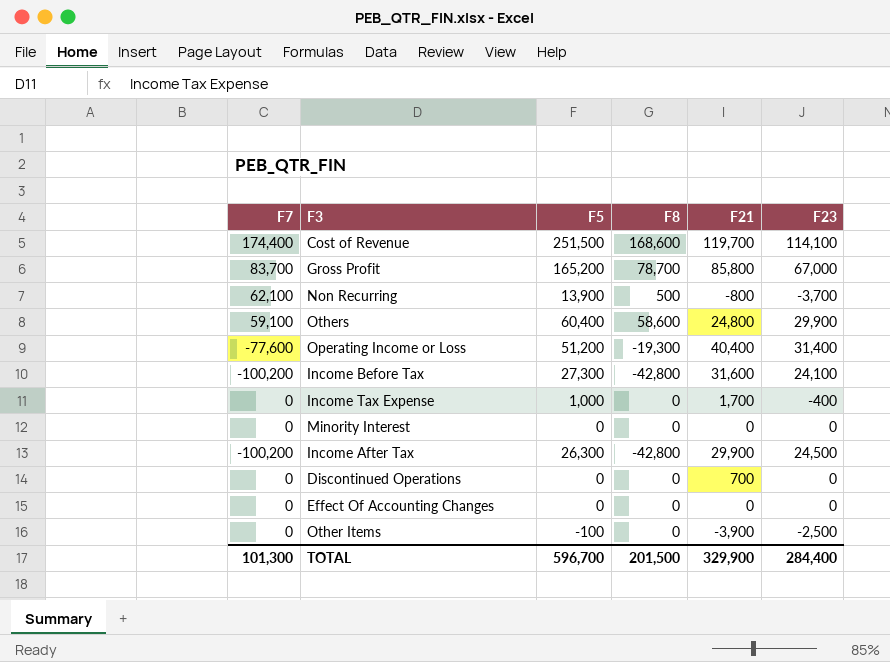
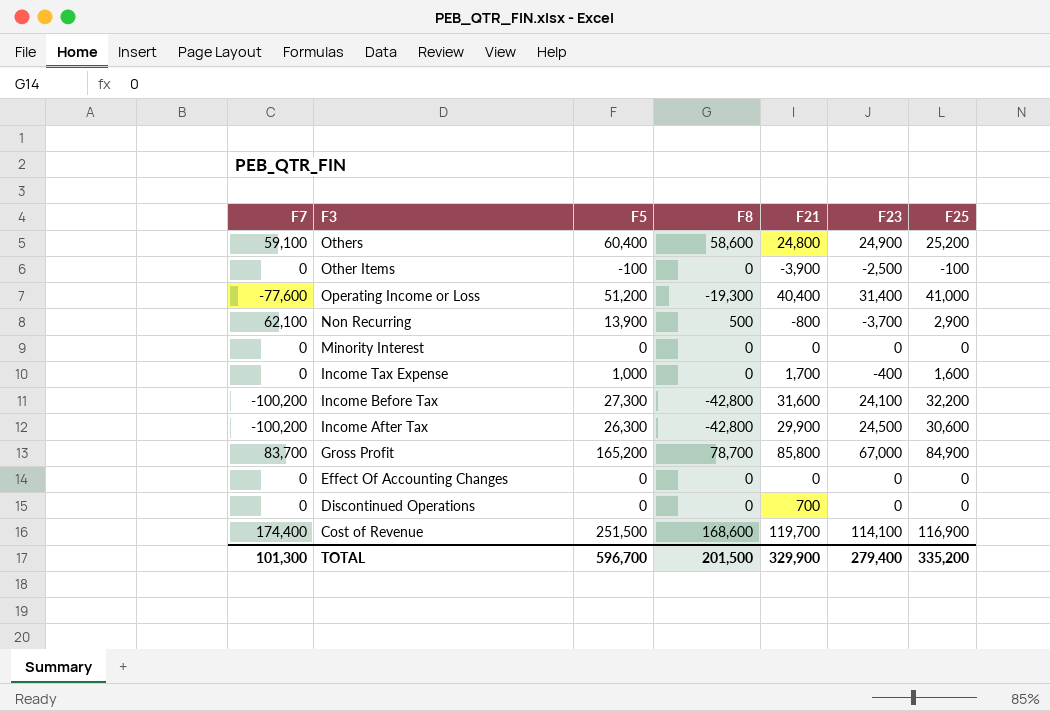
row order: none -> F3 descending
column F25 | position: none -> 7
Others | F23: 29,900 -> 24,900
TOTAL | F23: 284,400 -> 279,400

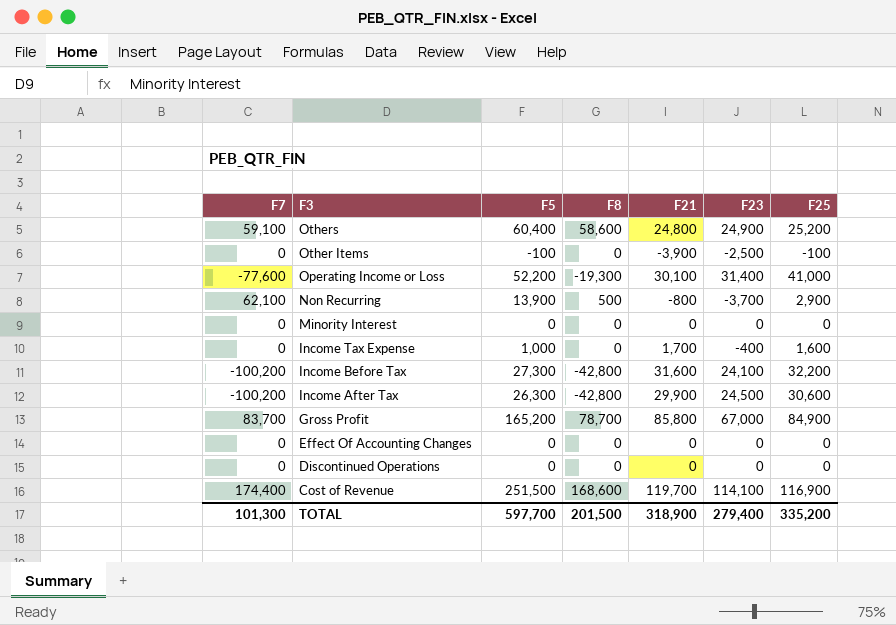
Operating Income or Loss | F5: 51,200 -> 52,200
Operating Income or Loss | F21: 40,400 -> 30,100
Discontinued Operations | F21: 700 -> 0
TOTAL | F5: 596,700 -> 597,700
TOTAL | F21: 329,900 -> 318,900

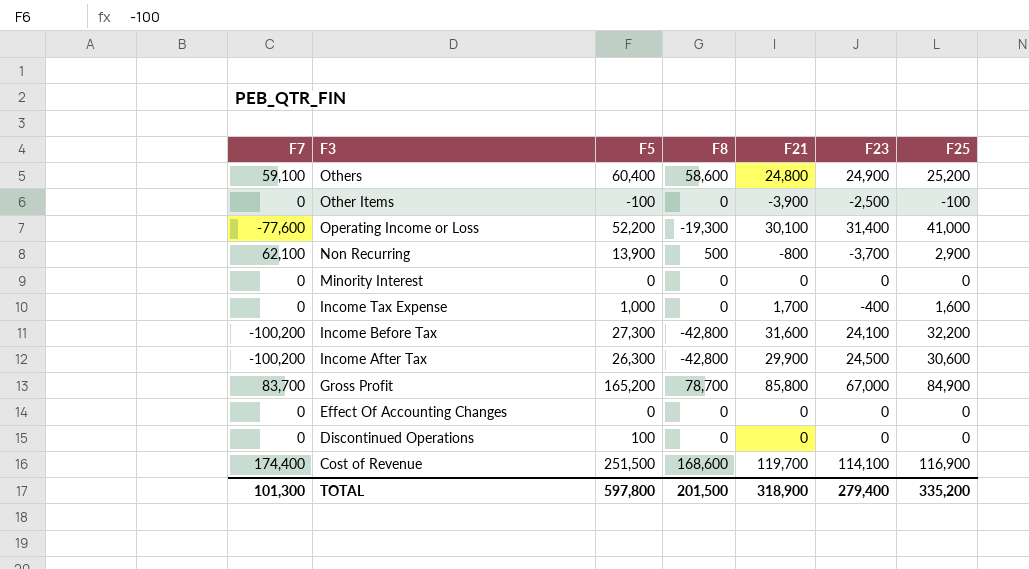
Discontinued Operations | F5: 0 -> 100
TOTAL | F5: 597,700 -> 597,800

